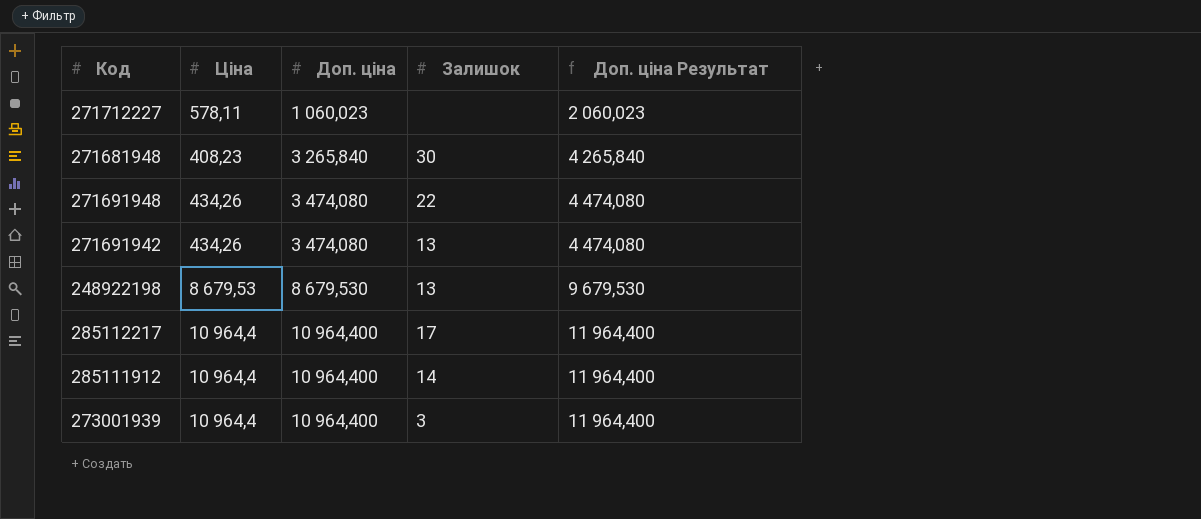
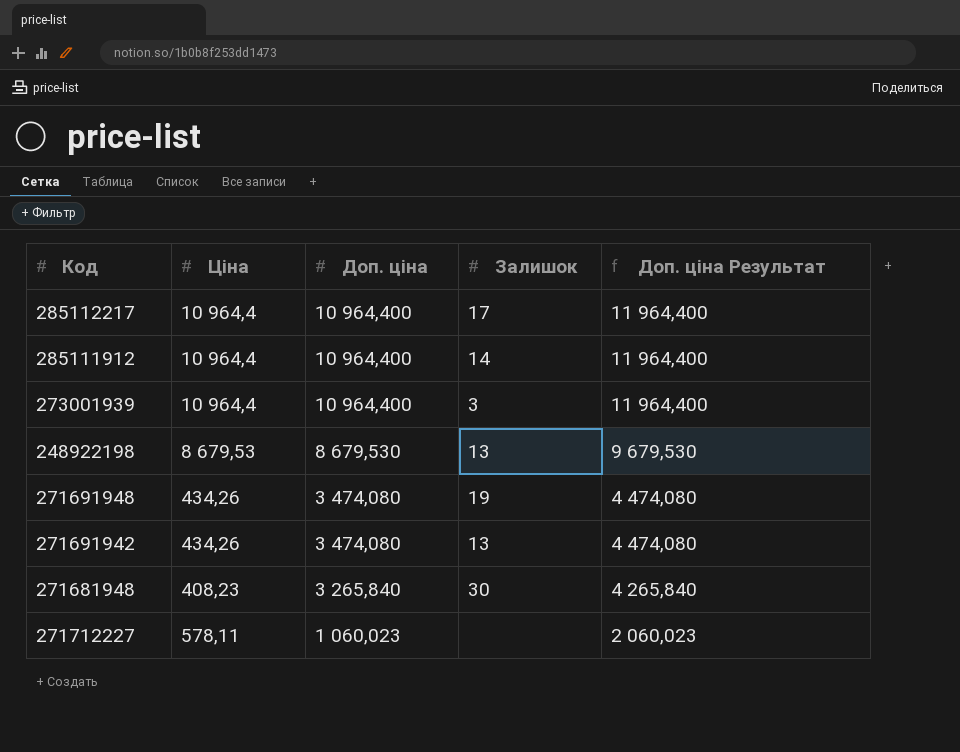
row order: Доп. ціна ascending -> Доп. ціна descending
271691948 | Залишок: 22 -> 19

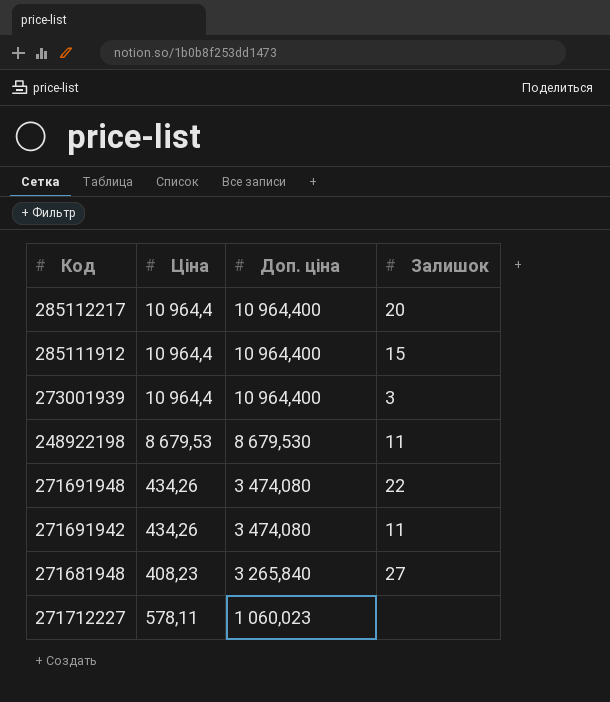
column Доп. ціна Результат | formula: [Доп. ціна] + 1000 -> none
285112217 | Залишок: 17 -> 20
285111912 | Залишок: 14 -> 15
248922198 | Залишок: 13 -> 11
271691948 | Залишок: 19 -> 22
271691942 | Залишок: 13 -> 11
271681948 | Залишок: 30 -> 27

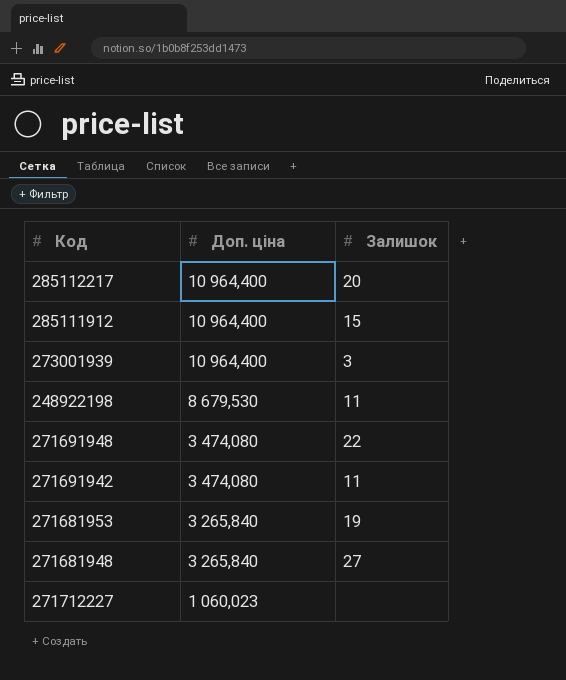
column Ціна | position: 2 -> none
row 271681953: none -> 3 265,840 | 19

